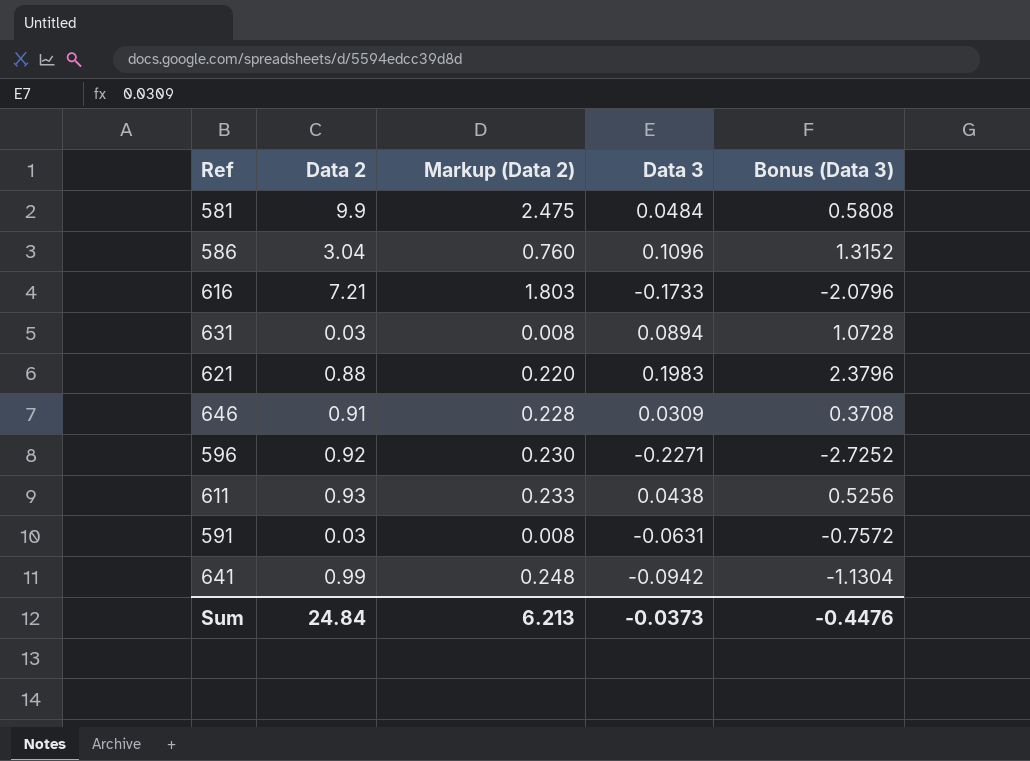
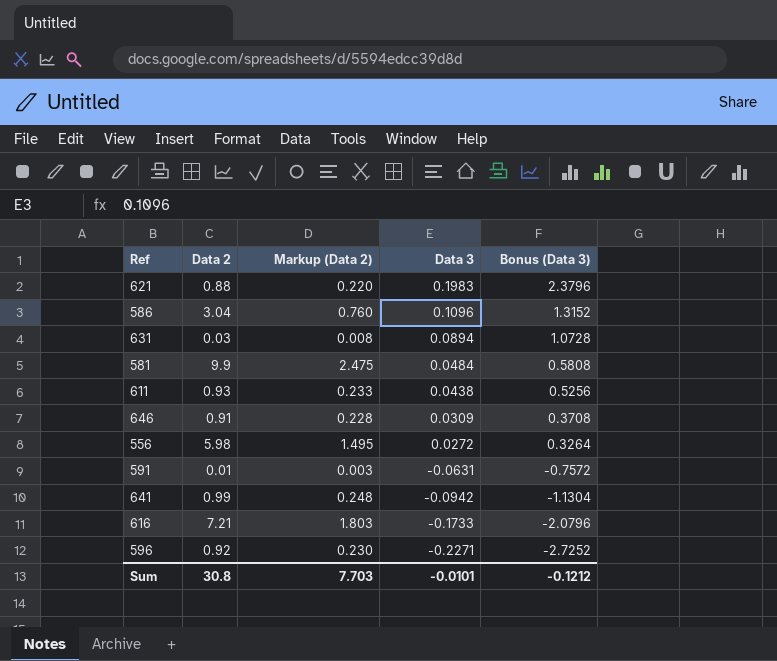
row order: none -> Data 3 descending
row 556: none -> 5.98 | 1.495 | 0.0272 | 0.3264
591 | Data 2: 0.03 -> 0.01
591 | Markup (Data 2): 0.008 -> 0.003
Sum | Data 2: 24.84 -> 30.8
Sum | Markup (Data 2): 6.213 -> 7.703
Sum | Data 3: -0.0373 -> -0.0101
Sum | Bonus (Data 3): -0.4476 -> -0.1212

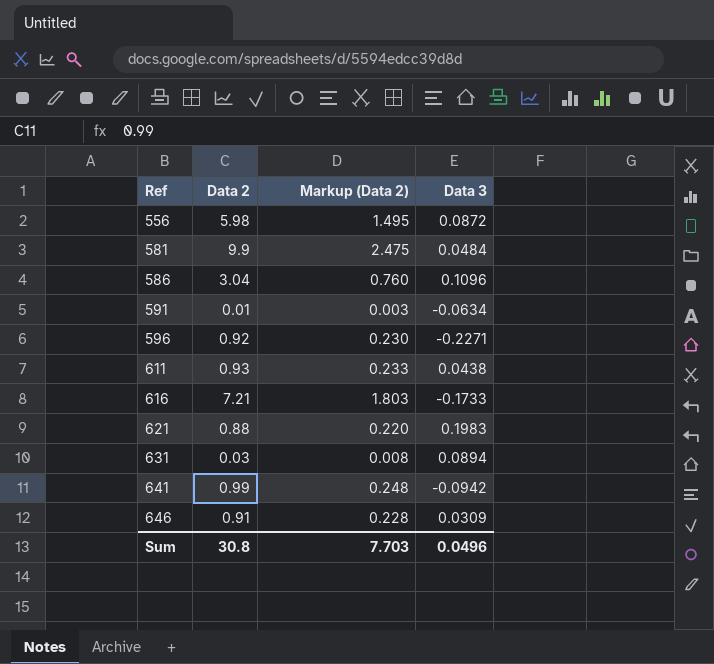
row order: Data 3 descending -> Ref ascending
column Bonus (Data 3) | formula: [Data 3] * 12 -> none
556 | Data 3: 0.0272 -> 0.0872
591 | Data 3: -0.0631 -> -0.0634
Sum | Data 3: -0.0101 -> 0.0496

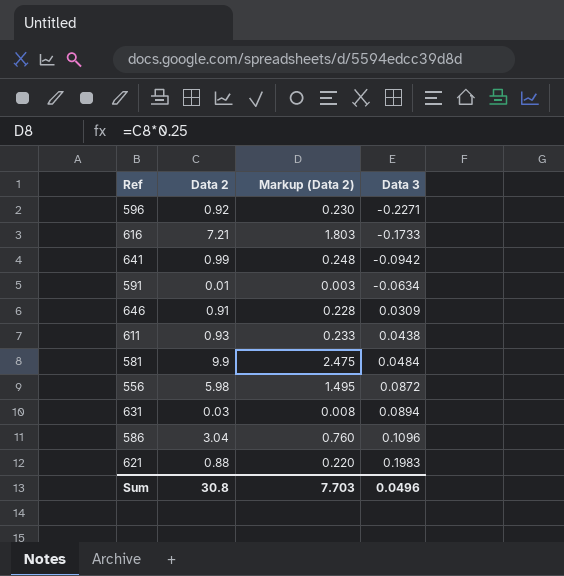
row order: Ref ascending -> Data 3 ascending

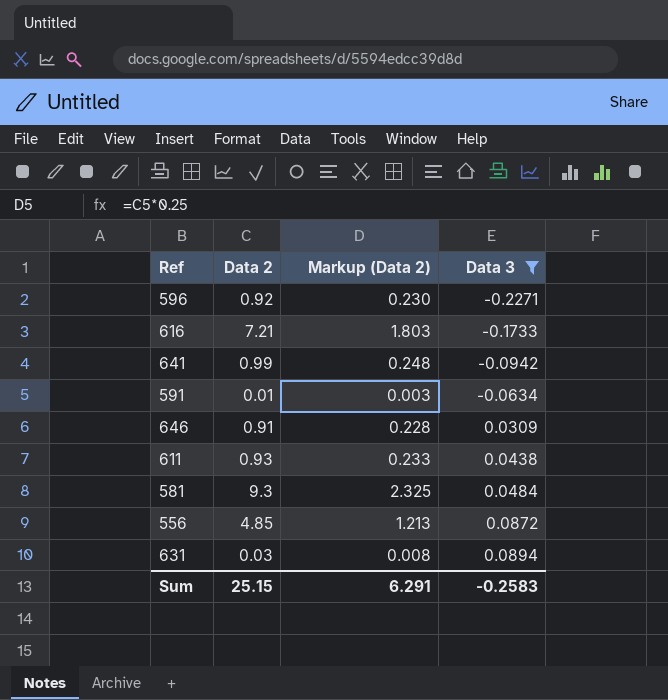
filter: none -> Data 3 <= 0.0894
581 | Data 2: 9.9 -> 9.3
581 | Markup (Data 2): 2.475 -> 2.325
556 | Data 2: 5.98 -> 4.85
556 | Markup (Data 2): 1.495 -> 1.213
Sum | Data 2: 30.8 -> 25.15
Sum | Markup (Data 2): 7.703 -> 6.291
Sum | Data 3: 0.0496 -> -0.2583

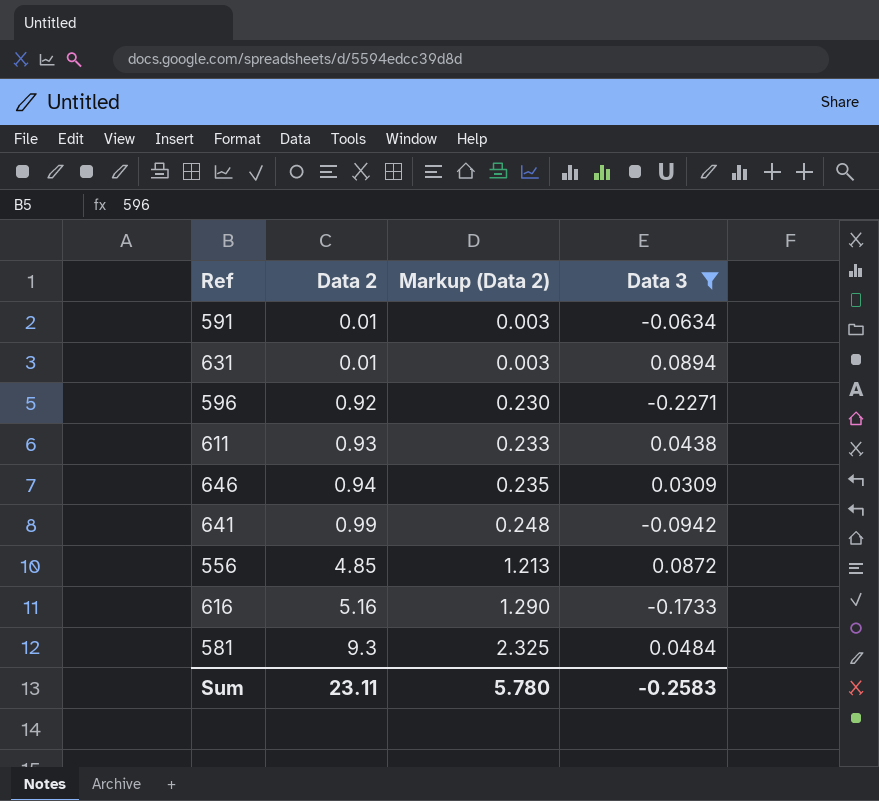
row order: Data 3 ascending -> Data 2 ascending
631 | Data 2: 0.03 -> 0.01
631 | Markup (Data 2): 0.008 -> 0.003
646 | Data 2: 0.91 -> 0.94
646 | Markup (Data 2): 0.228 -> 0.235
616 | Data 2: 7.21 -> 5.16
616 | Markup (Data 2): 1.803 -> 1.290
Sum | Data 2: 25.15 -> 23.11
Sum | Markup (Data 2): 6.291 -> 5.780

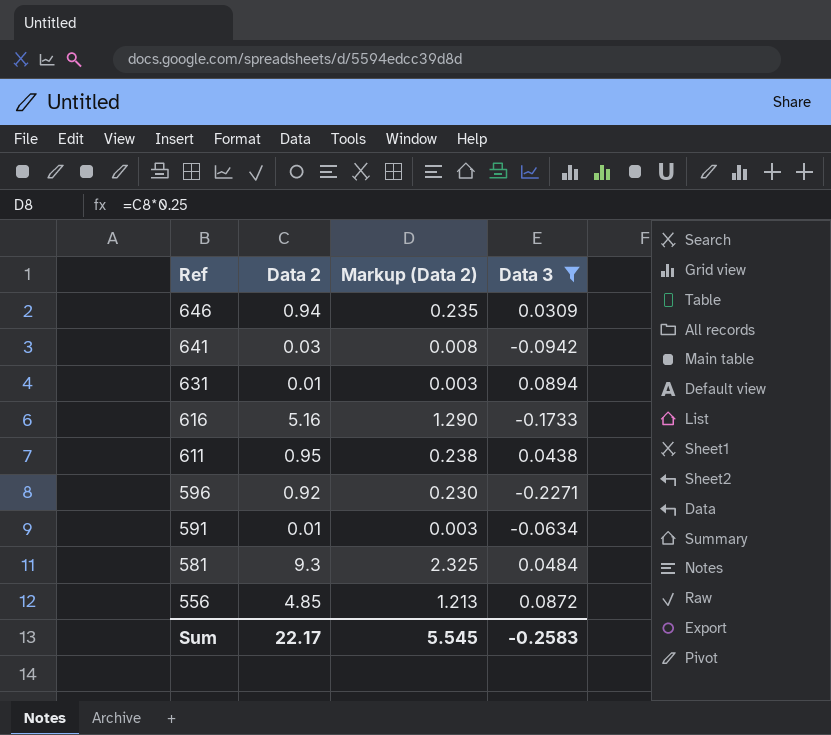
row order: Data 2 ascending -> Ref descending
641 | Data 2: 0.99 -> 0.03
641 | Markup (Data 2): 0.248 -> 0.008
611 | Data 2: 0.93 -> 0.95
611 | Markup (Data 2): 0.233 -> 0.238
Sum | Data 2: 23.11 -> 22.17
Sum | Markup (Data 2): 5.780 -> 5.545

